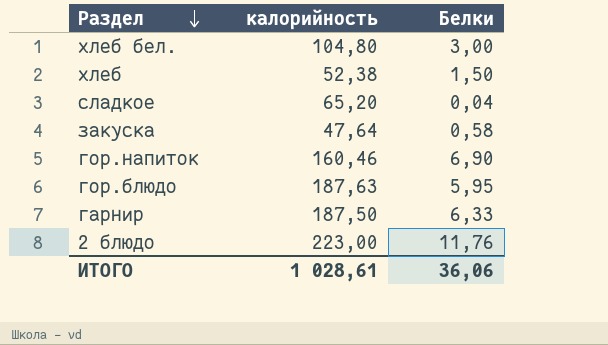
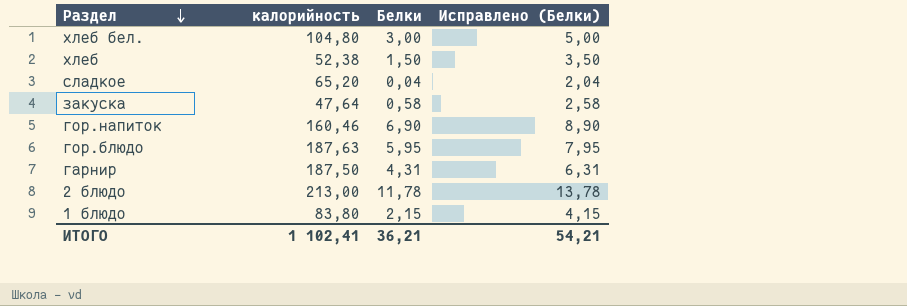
column Исправлено (Белки) | formula: none -> [Белки] + 2
гарнир | Белки: 6,33 -> 4,31
2 блюдо | калорийность: 223,00 -> 213,00
2 блюдо | Белки: 11,76 -> 11,78
row 1 блюдо: none -> 83,80 | 2,15 | 4,15
ИТОГО | калорийность: 1 028,61 -> 1 102,41
ИТОГО | Белки: 36,06 -> 36,21

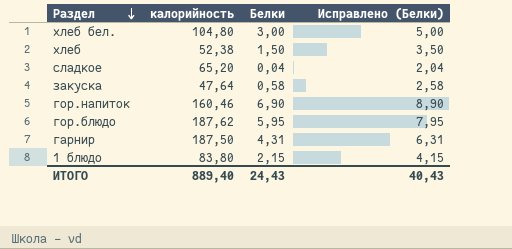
row 2 блюдо: 213,00 | 11,78 | 13,78 -> none
гор.блюдо | калорийность: 187,63 -> 187,62
ИТОГО | калорийность: 1 102,41 -> 889,40
ИТОГО | Белки: 36,21 -> 24,43
ИТОГО | Исправлено (Белки): 54,21 -> 40,43

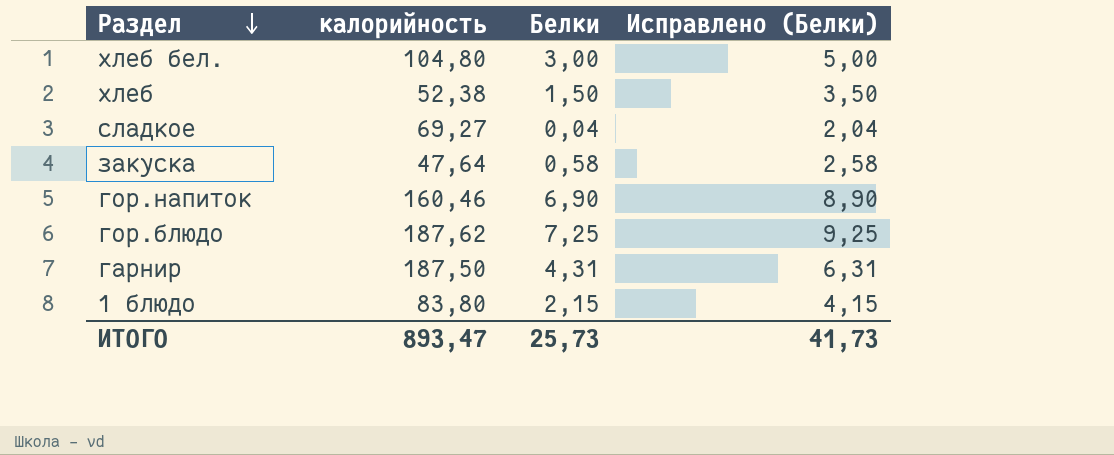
сладкое | калорийность: 65,20 -> 69,27
гор.блюдо | Белки: 5,95 -> 7,25
гор.блюдо | Исправлено (Белки): 7,95 -> 9,25
ИТОГО | калорийность: 889,40 -> 893,47
ИТОГО | Белки: 24,43 -> 25,73
ИТОГО | Исправлено (Белки): 40,43 -> 41,73

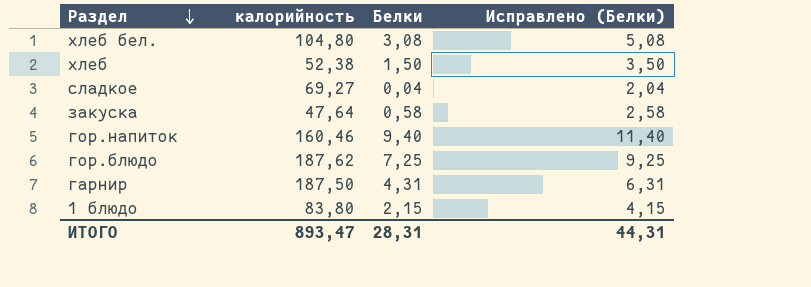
хлеб бел. | Белки: 3,00 -> 3,08
хлеб бел. | Исправлено (Белки): 5,00 -> 5,08
гор.напиток | Белки: 6,90 -> 9,40
гор.напиток | Исправлено (Белки): 8,90 -> 11,40
ИТОГО | Белки: 25,73 -> 28,31
ИТОГО | Исправлено (Белки): 41,73 -> 44,31

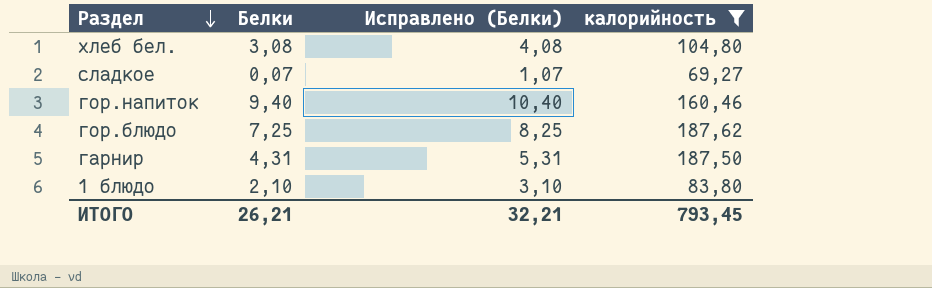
filter: none -> калорийность >= 69,27
column Исправлено (Белки) | formula: [Белки] + 2 -> [Белки] + 1
column калорийность | position: 2 -> 4
сладкое | Белки: 0,04 -> 0,07
1 блюдо | Белки: 2,15 -> 2,10
ИТОГО | Белки: 28,31 -> 26,21
ИТОГО | Исправлено (Белки): 44,31 -> 32,21
ИТОГО | калорийность: 893,47 -> 793,45

